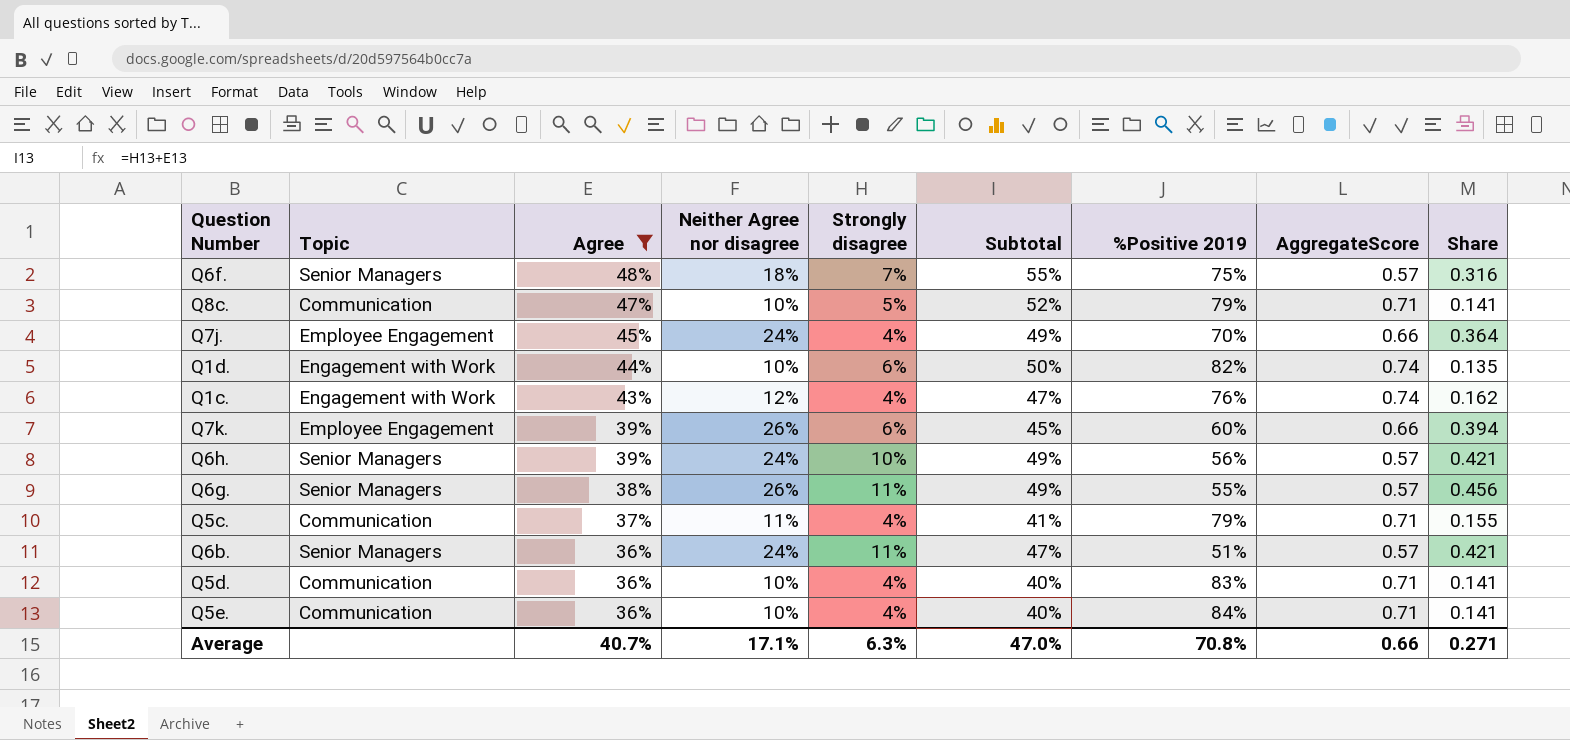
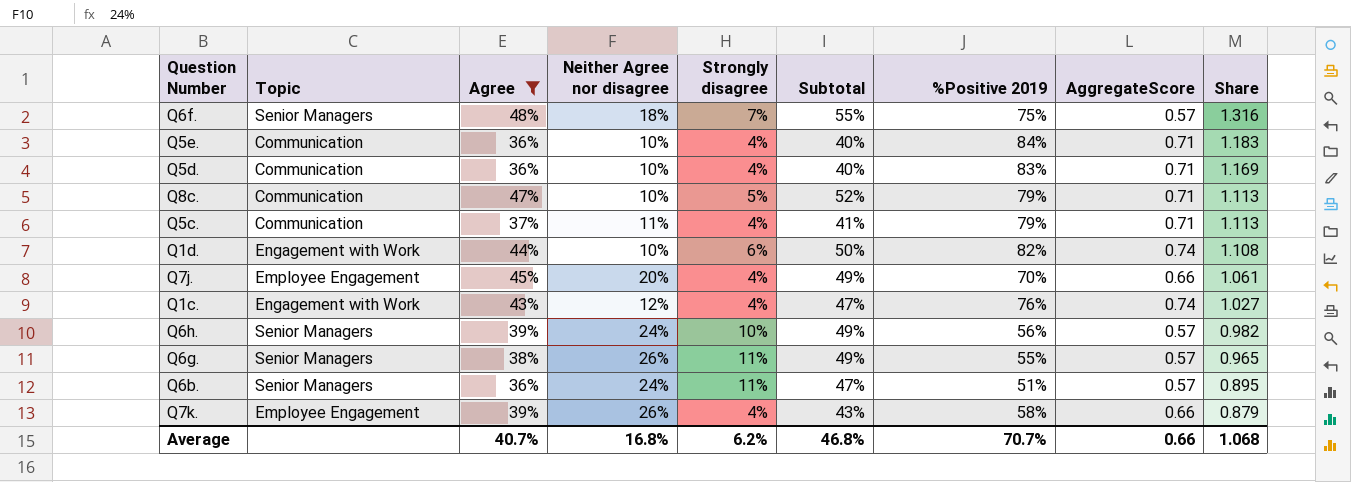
row order: Agree descending -> Share descending
column Share | formula: [Neither Agree nor disagree] / [AggregateScore] -> [%Positive 2019] / [AggregateScore]
Q7j. | Neither Agree nor disagree: 24% -> 20%
Q7k. | Strongly disagree: 6% -> 4%
Q7k. | Subtotal: 45% -> 43%
Q7k. | %Positive 2019: 60% -> 58%
Average | Neither Agree nor disagree: 17.1% -> 16.8%
Average | Strongly disagree: 6.3% -> 6.2%
Average | Subtotal: 47.0% -> 46.8%
Average | %Positive 2019: 70.8% -> 70.7%
Average | Share: 0.271 -> 1.068

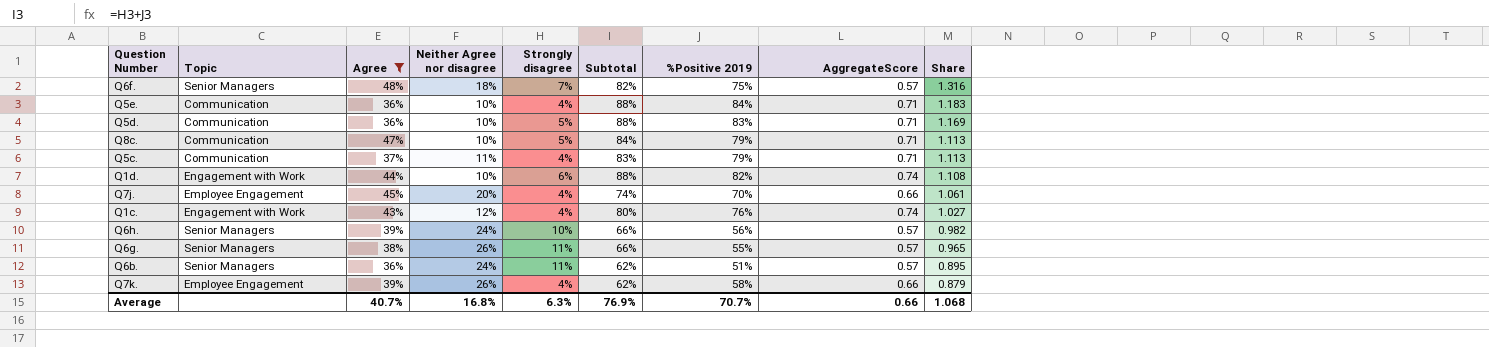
column Subtotal | formula: [Agree] + [Strongly disagree] -> [Strongly disagree] + [%Positive 2019]
Q5d. | Strongly disagree: 4% -> 5%
Average | Strongly disagree: 6.2% -> 6.3%
Average | Subtotal: 46.8% -> 76.9%

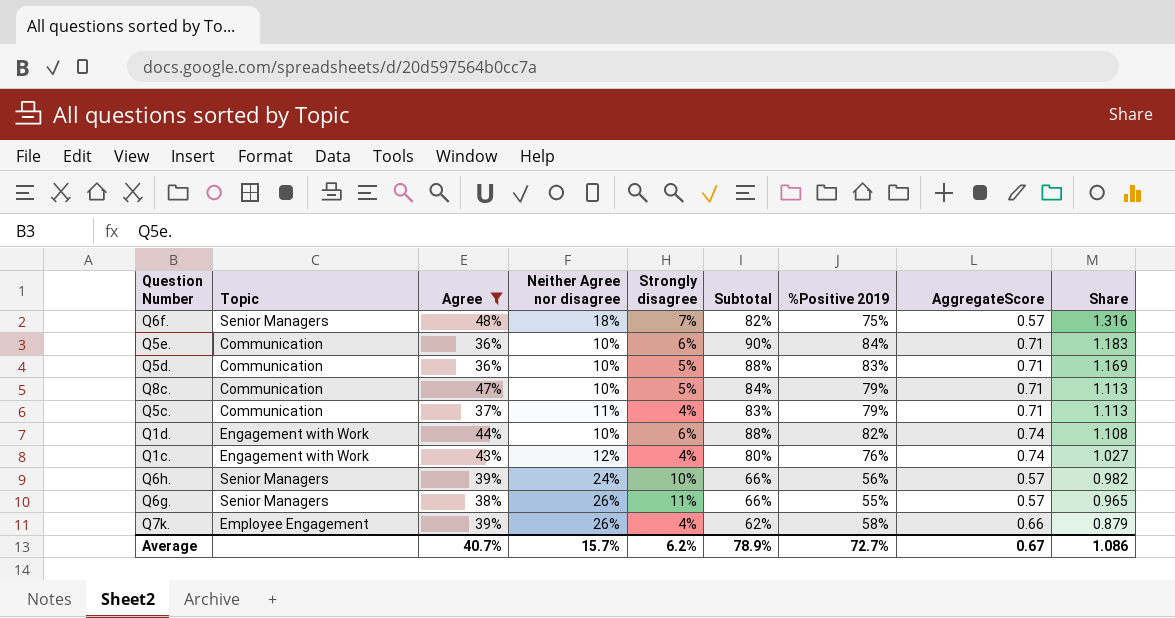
row Q7j.: Employee Engagement | 45% | 20% | 4% | 74% | 70% | 0.66 | 1.061 -> none
row Q6b.: Senior Managers | 36% | 24% | 11% | 62% | 51% | 0.57 | 0.895 -> none
Q5e. | Strongly disagree: 4% -> 6%
Q5e. | Subtotal: 88% -> 90%
Average | Neither Agree nor disagree: 16.8% -> 15.7%
Average | Strongly disagree: 6.3% -> 6.2%
Average | Subtotal: 76.9% -> 78.9%
Average | %Positive 2019: 70.7% -> 72.7%
Average | AggregateScore: 0.66 -> 0.67
Average | Share: 1.068 -> 1.086

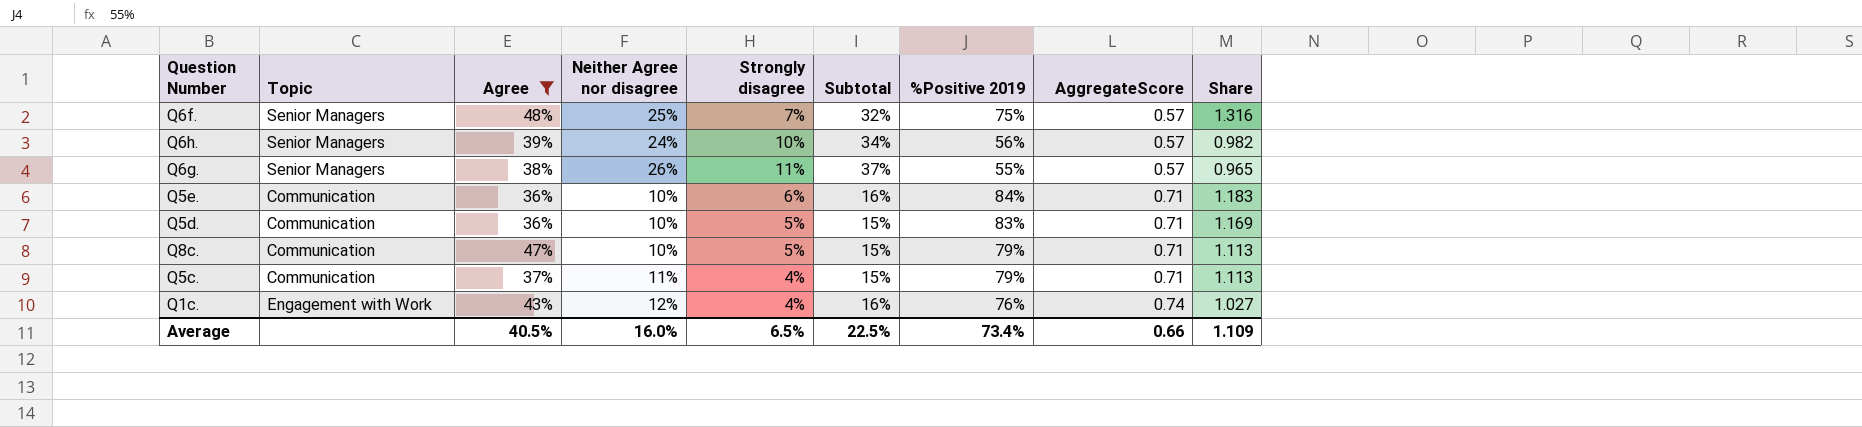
row order: Share descending -> AggregateScore ascending
column Subtotal | formula: [Strongly disagree] + [%Positive 2019] -> [Neither Agree nor disagree] + [Strongly disagree]
row Q1d.: Engagement with Work | 44% | 10% | 6% | 88% | 82% | 0.74 | 1.108 -> none
row Q7k.: Employee Engagement | 39% | 26% | 4% | 62% | 58% | 0.66 | 0.879 -> none
Q6f. | Neither Agree nor disagree: 18% -> 25%
Average | Agree: 40.7% -> 40.5%
Average | Neither Agree nor disagree: 15.7% -> 16.0%
Average | Strongly disagree: 6.2% -> 6.5%
Average | Subtotal: 78.9% -> 22.5%
Average | %Positive 2019: 72.7% -> 73.4%
Average | AggregateScore: 0.67 -> 0.66
Average | Share: 1.086 -> 1.109

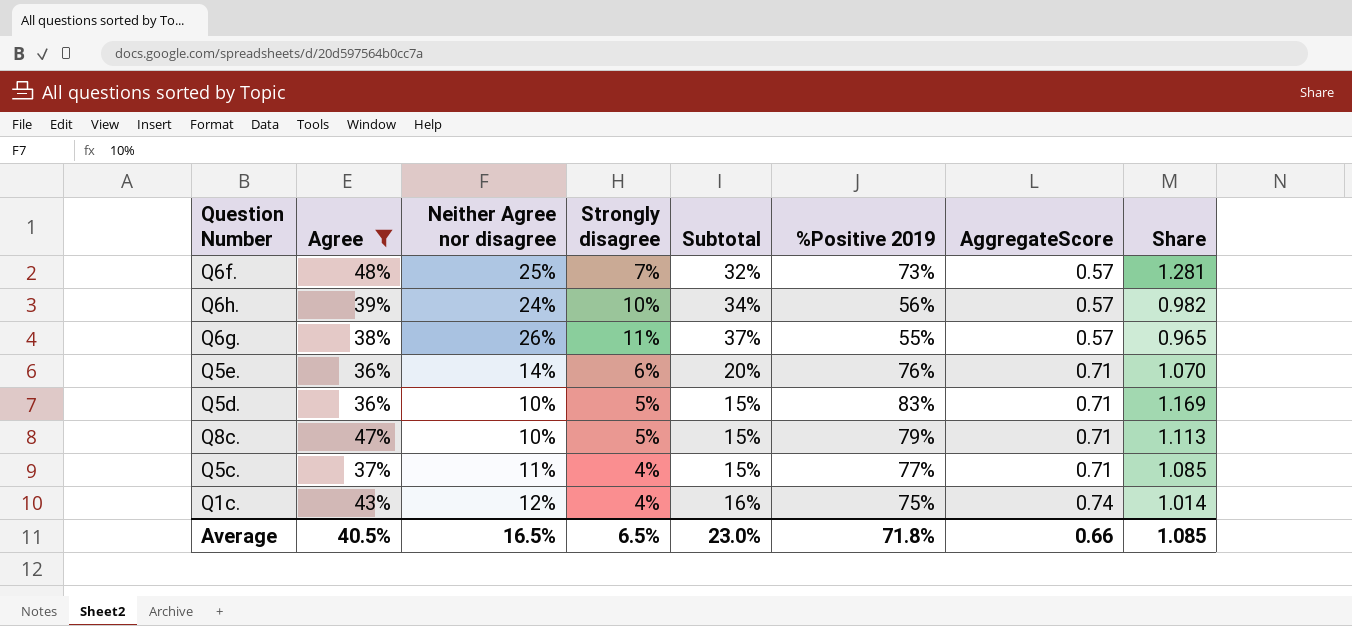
column Topic | position: 2 -> none
Q6f. | %Positive 2019: 75% -> 73%
Q6f. | Share: 1.316 -> 1.281
Q5e. | Neither Agree nor disagree: 10% -> 14%
Q5e. | Subtotal: 16% -> 20%
Q5e. | %Positive 2019: 84% -> 76%
Q5e. | Share: 1.183 -> 1.070
Q5c. | %Positive 2019: 79% -> 77%
Q5c. | Share: 1.113 -> 1.085
Q1c. | %Positive 2019: 76% -> 75%
Q1c. | Share: 1.027 -> 1.014
Average | Neither Agree nor disagree: 16.0% -> 16.5%
Average | Subtotal: 22.5% -> 23.0%
Average | %Positive 2019: 73.4% -> 71.8%
Average | Share: 1.109 -> 1.085

